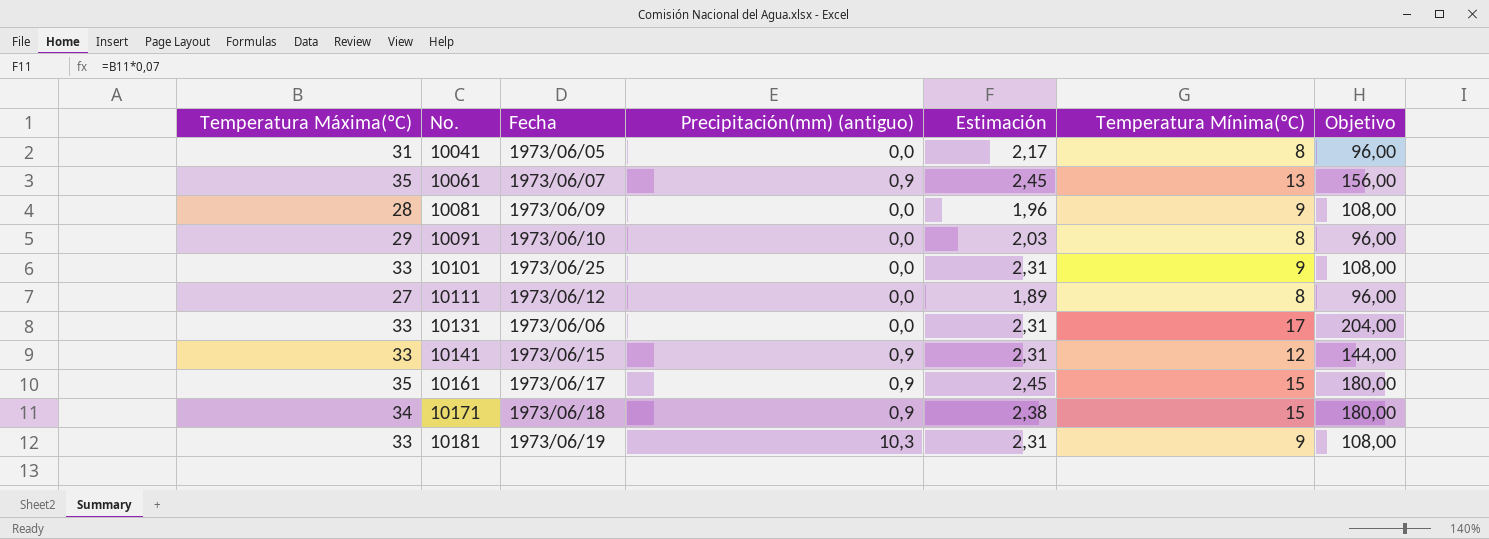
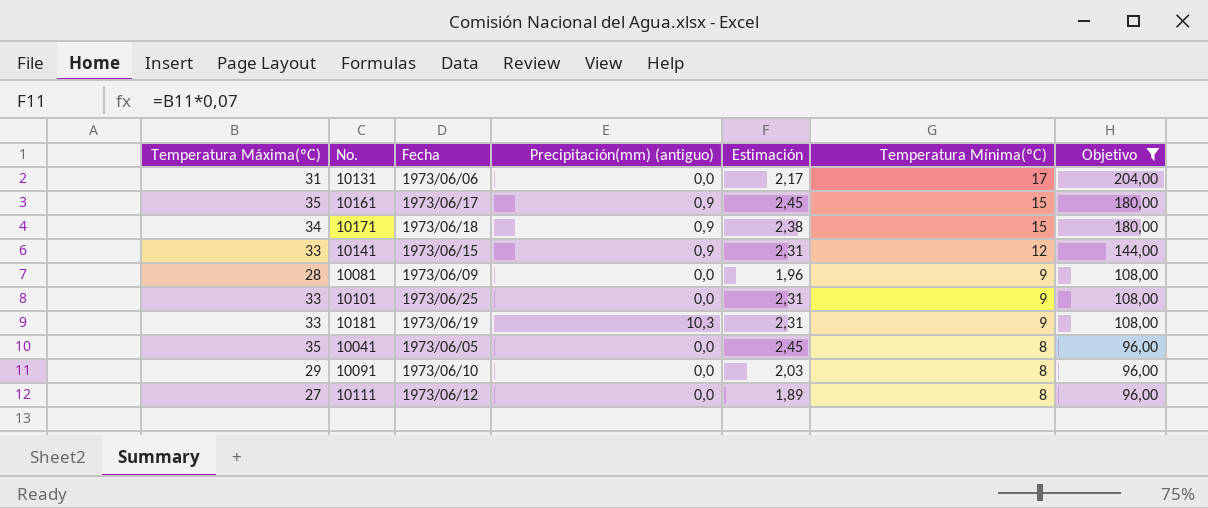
filter: none -> Objetivo != 156,00
row order: No. ascending -> Temperatura Mínima(ºC) descending
10131 | Temperatura Máxima(ºC): 33 -> 31
10131 | Estimación: 2,31 -> 2,17
10041 | Temperatura Máxima(ºC): 31 -> 35
10041 | Estimación: 2,17 -> 2,45

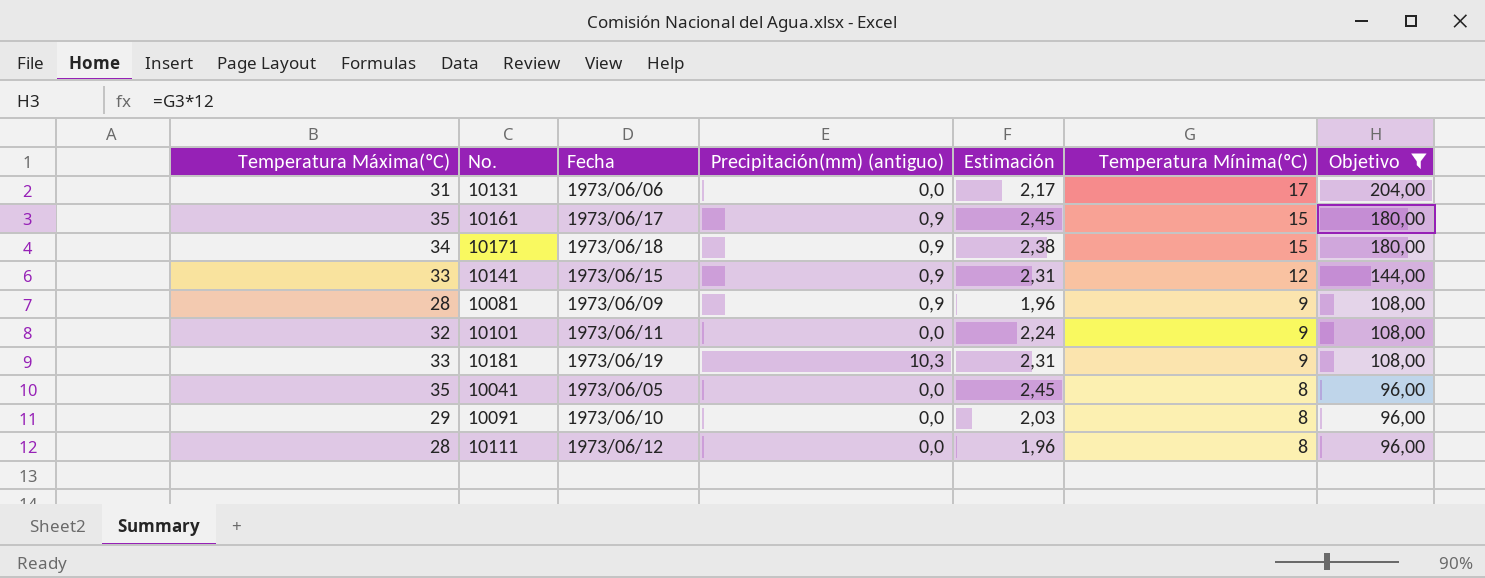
10081 | Precipitación(mm) (antiguo): 0,0 -> 0,9
10101 | Temperatura Máxima(ºC): 33 -> 32
10101 | Fecha: 1973/06/25 -> 1973/06/11
10101 | Estimación: 2,31 -> 2,24
10111 | Temperatura Máxima(ºC): 27 -> 28
10111 | Estimación: 1,89 -> 1,96

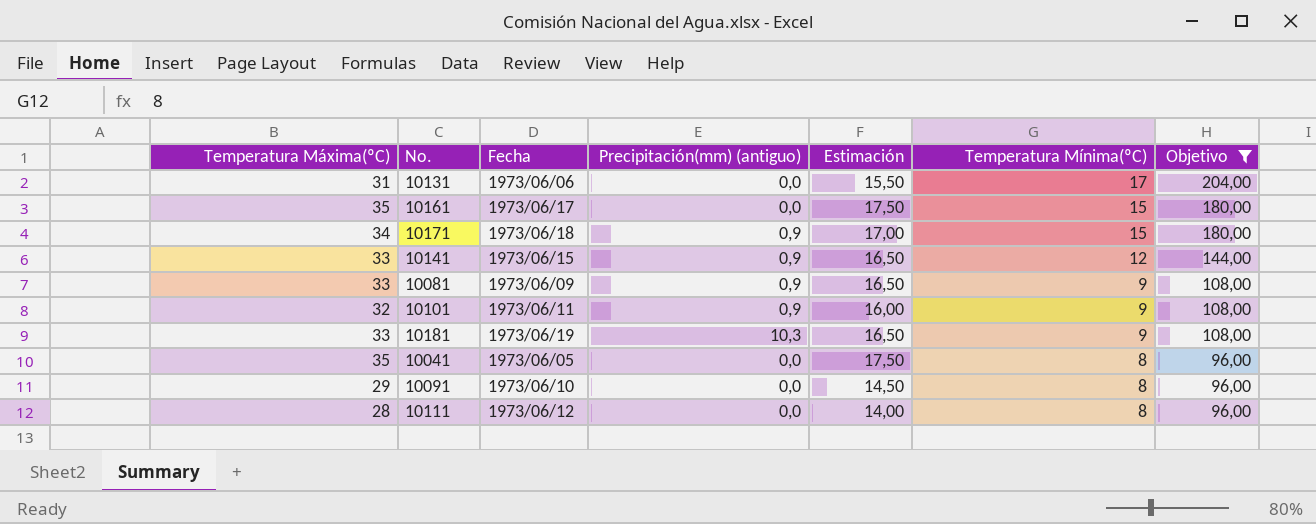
column Estimación | formula: [Temperatura Máxima(ºC)] * 0,07 -> [Temperatura Máxima(ºC)] * 0,5
10161 | Precipitación(mm) (antiguo): 0,9 -> 0,0
10081 | Temperatura Máxima(ºC): 28 -> 33
10101 | Precipitación(mm) (antiguo): 0,0 -> 0,9

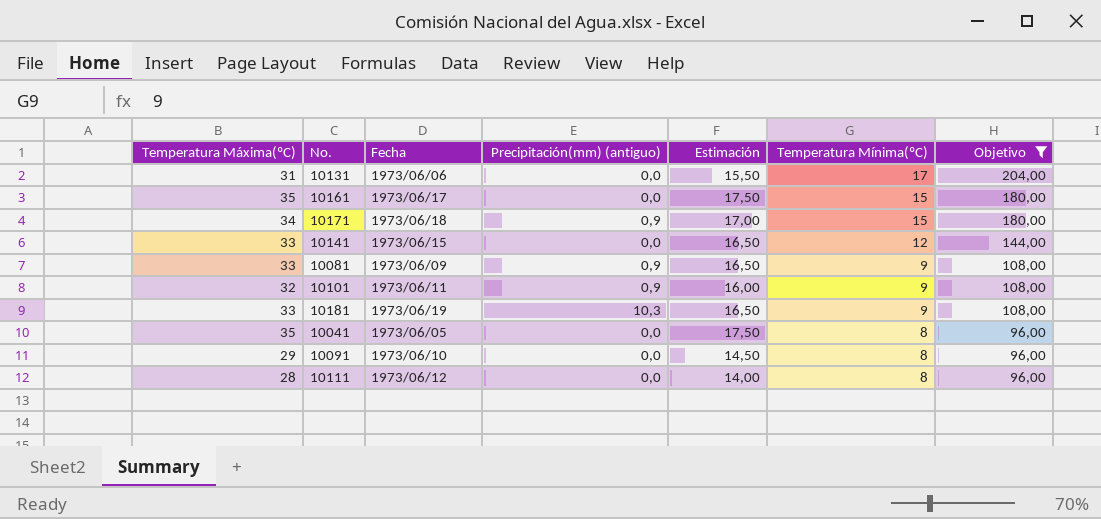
10141 | Precipitación(mm) (antiguo): 0,9 -> 0,0

